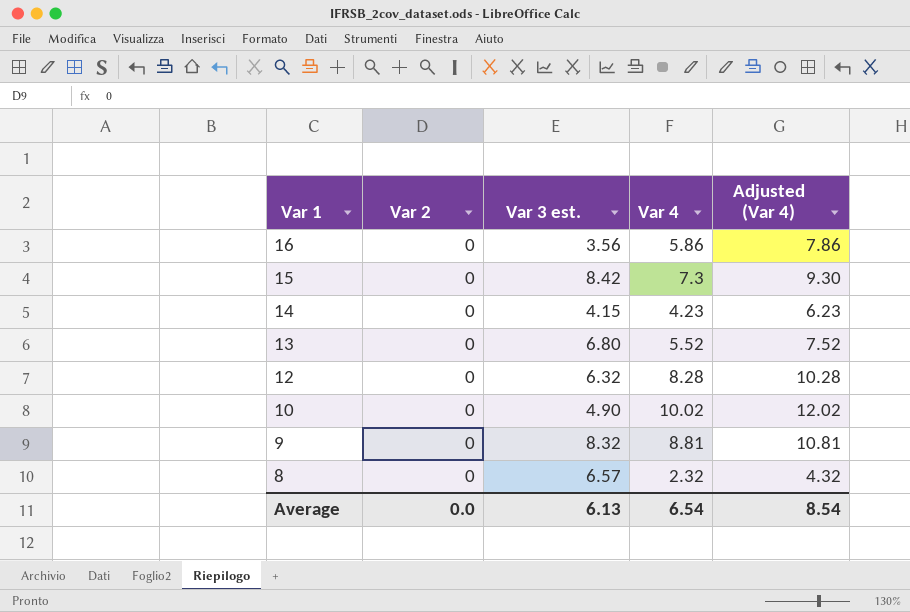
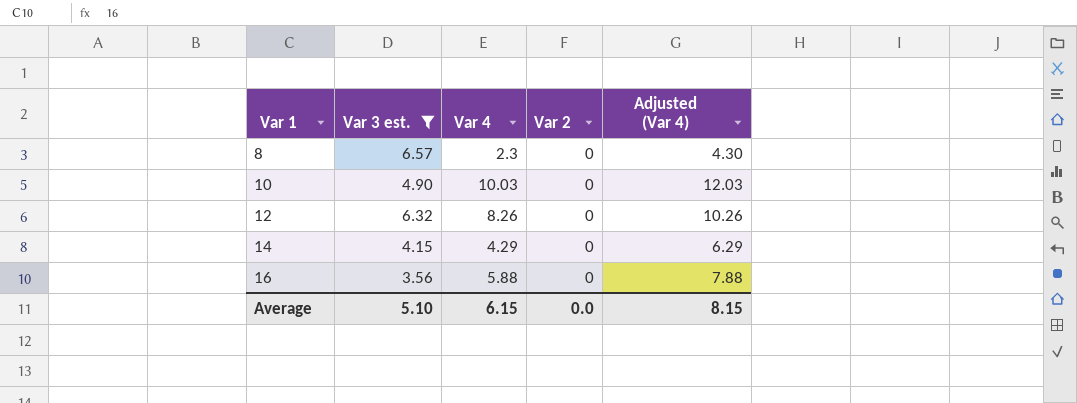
filter: none -> Var 3 est. <= 6.57
row order: Var 1 descending -> Var 1 ascending
column Var 2 | position: 2 -> 4
8 | Var 4: 2.32 -> 2.3
8 | Adjusted (Var 4): 4.32 -> 4.30
10 | Var 4: 10.02 -> 10.03
10 | Adjusted (Var 4): 12.02 -> 12.03
12 | Var 4: 8.28 -> 8.26
12 | Adjusted (Var 4): 10.28 -> 10.26
14 | Var 4: 4.23 -> 4.29
14 | Adjusted (Var 4): 6.23 -> 6.29
16 | Var 4: 5.86 -> 5.88
16 | Adjusted (Var 4): 7.86 -> 7.88
Average | Var 3 est.: 6.13 -> 5.10
Average | Var 4: 6.54 -> 6.15
Average | Adjusted (Var 4): 8.54 -> 8.15

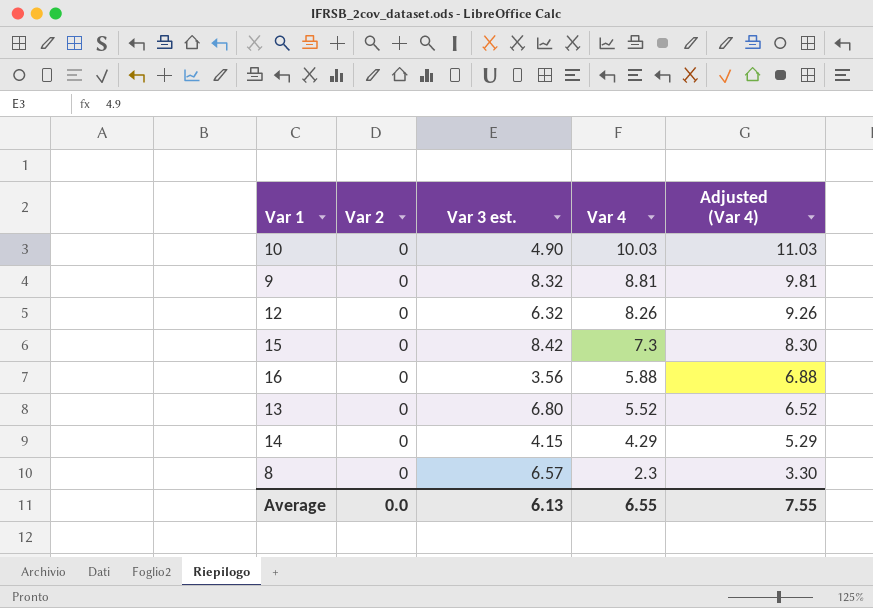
filter: Var 3 est. <= 6.57 -> none
row order: Var 1 ascending -> Var 4 descending
column Var 2 | position: 4 -> 2
column Adjusted (Var 4) | formula: [Var 4] + 2 -> [Var 4] + 1
Average | Var 3 est.: 5.10 -> 6.13
Average | Var 4: 6.15 -> 6.55
Average | Adjusted (Var 4): 8.15 -> 7.55

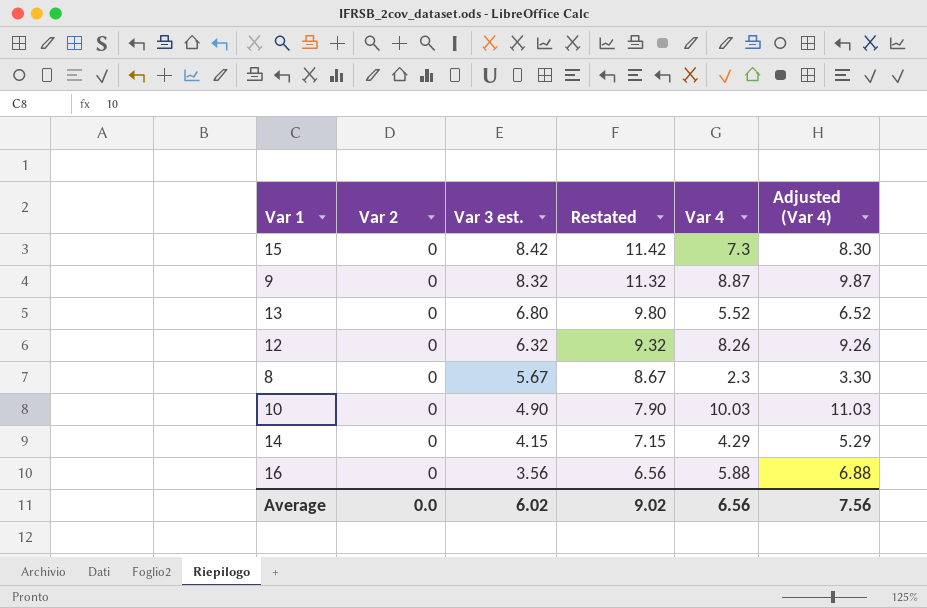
row order: Var 4 descending -> Var 3 est. descending
column Restated | formula: none -> [Var 3 est.] + 3
9 | Var 4: 8.81 -> 8.87
9 | Adjusted (Var 4): 9.81 -> 9.87
8 | Var 3 est.: 6.57 -> 5.67
Average | Var 3 est.: 6.13 -> 6.02
Average | Var 4: 6.55 -> 6.56
Average | Adjusted (Var 4): 7.55 -> 7.56

